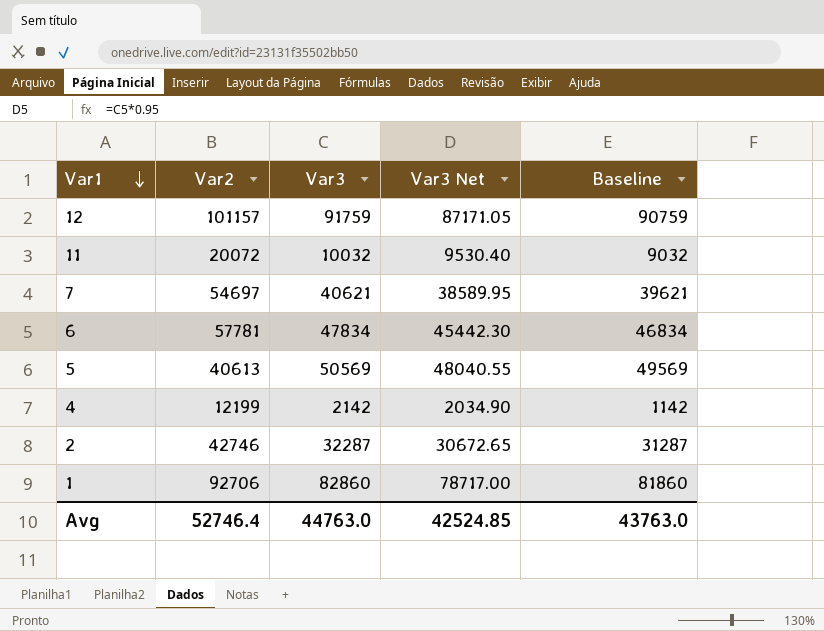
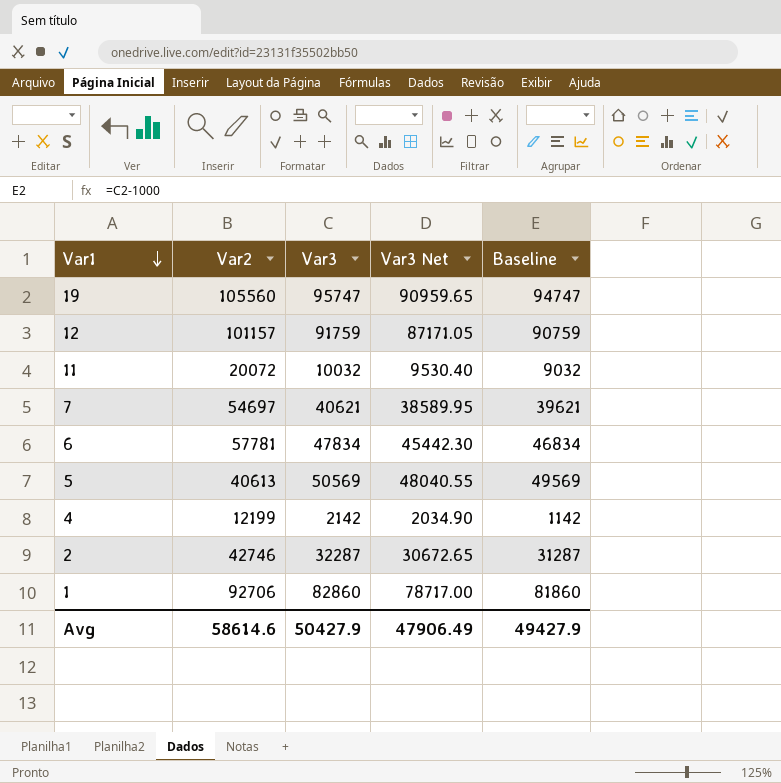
row 19: none -> 105560 | 95747 | 90959.65 | 94747
Avg | Var2: 52746.4 -> 58614.6
Avg | Var3: 44763.0 -> 50427.9
Avg | Var3 Net: 42524.85 -> 47906.49
Avg | Baseline: 43763.0 -> 49427.9

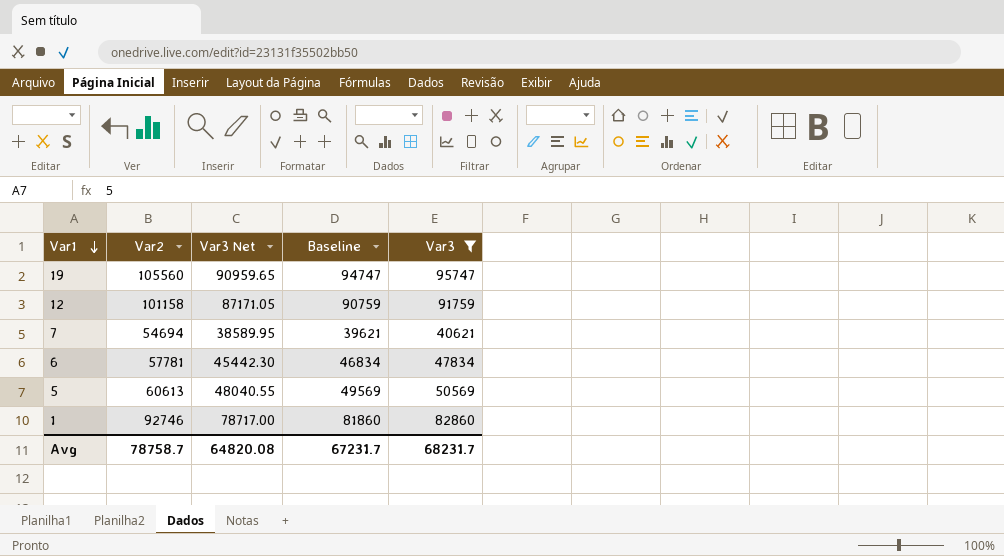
filter: none -> Var3 >= 40621
column Var3 | position: 3 -> 5
12 | Var2: 101157 -> 101158
7 | Var2: 54697 -> 54694
5 | Var2: 40613 -> 60613
1 | Var2: 92706 -> 92746
Avg | Var2: 58614.6 -> 78758.7
Avg | Var3 Net: 47906.49 -> 64820.08
Avg | Baseline: 49427.9 -> 67231.7
Avg | Var3: 50427.9 -> 68231.7

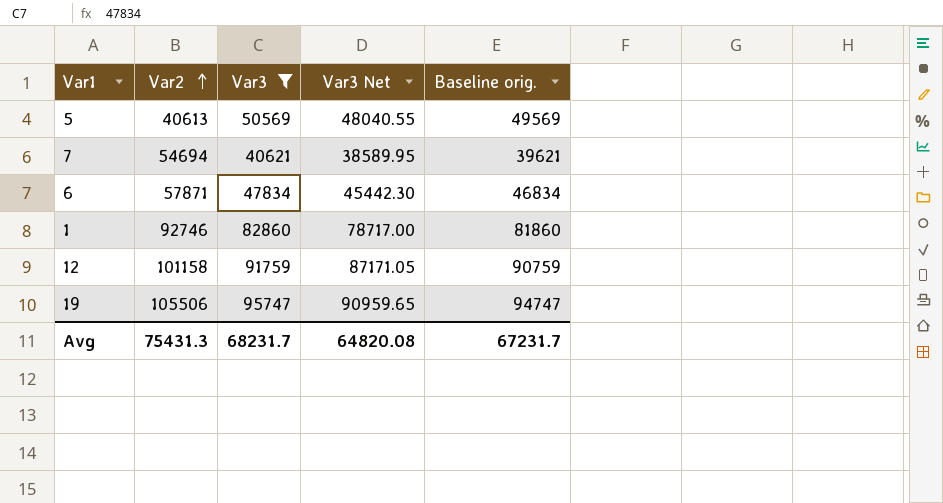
row order: Var1 descending -> Var2 ascending
column Var3 | position: 5 -> 3
column name: Baseline -> Baseline orig.
5 | Var2: 60613 -> 40613
6 | Var2: 57781 -> 57871
19 | Var2: 105560 -> 105506
Avg | Var2: 78758.7 -> 75431.3

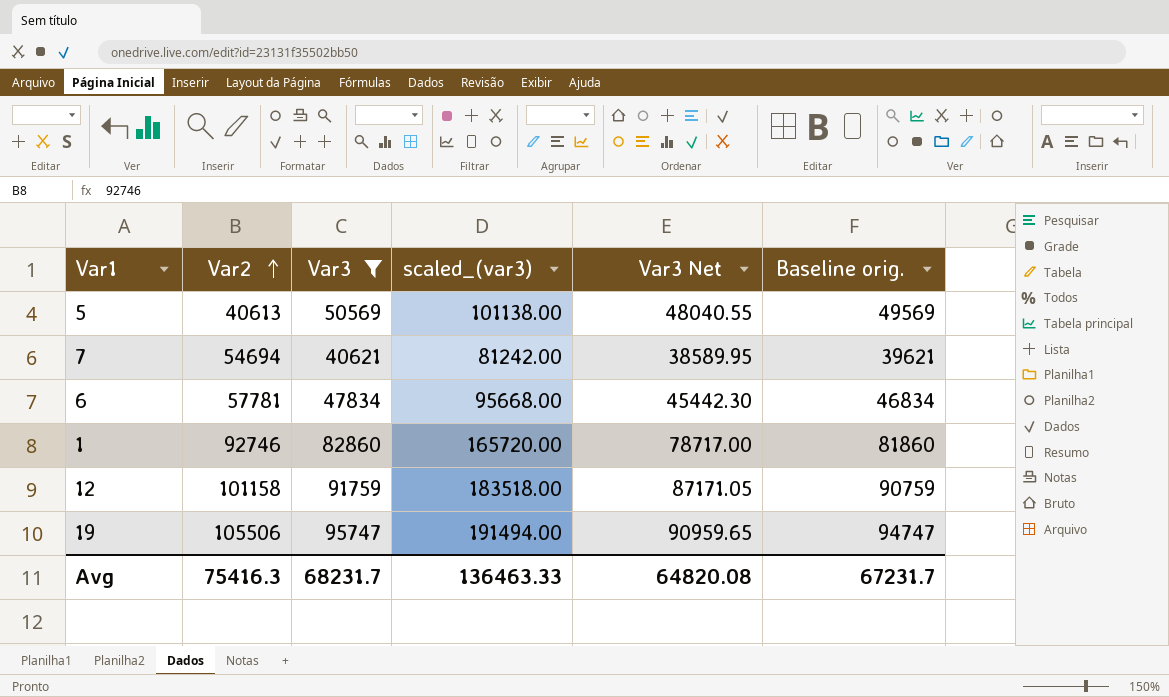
column scaled_(var3) | formula: none -> [Var3] * 2
6 | Var2: 57871 -> 57781
Avg | Var2: 75431.3 -> 75416.3

